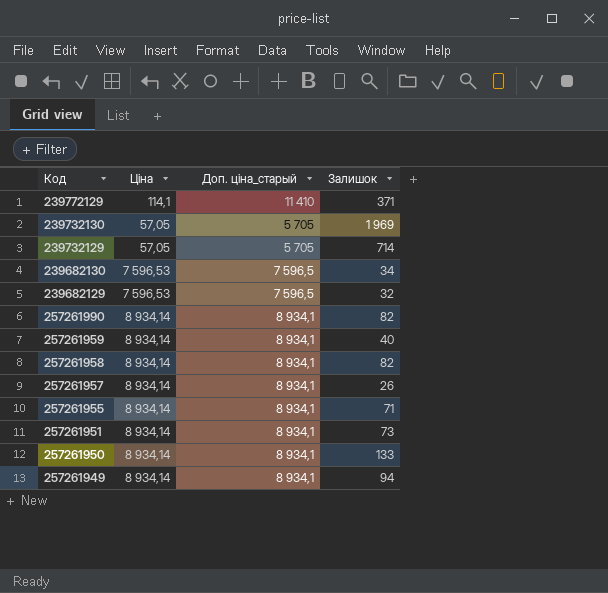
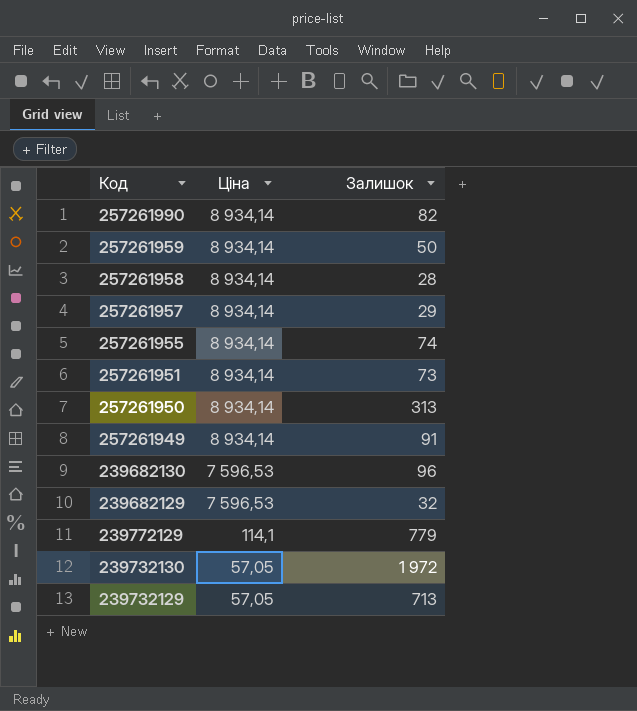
row order: none -> Ціна descending
column Доп. ціна_старый | position: 3 -> none
257261959 | Залишок: 40 -> 50
257261958 | Залишок: 82 -> 28
257261957 | Залишок: 26 -> 29
257261955 | Залишок: 71 -> 74
257261950 | Залишок: 133 -> 313
257261949 | Залишок: 94 -> 91
239682130 | Залишок: 34 -> 96
239772129 | Залишок: 371 -> 779
239732130 | Залишок: 1 969 -> 1 972
239732129 | Залишок: 714 -> 713

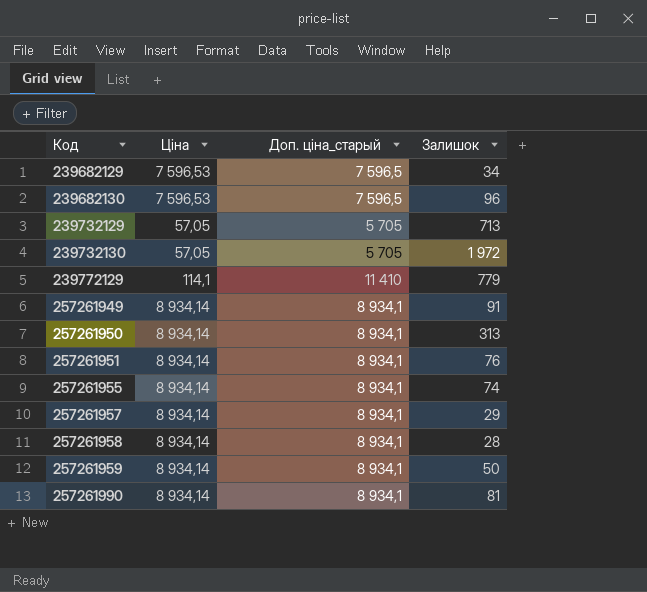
row order: Ціна descending -> Код ascending
column Доп. ціна_старый | position: none -> 3
239682129 | Залишок: 32 -> 34
257261951 | Залишок: 73 -> 76
257261990 | Залишок: 82 -> 81

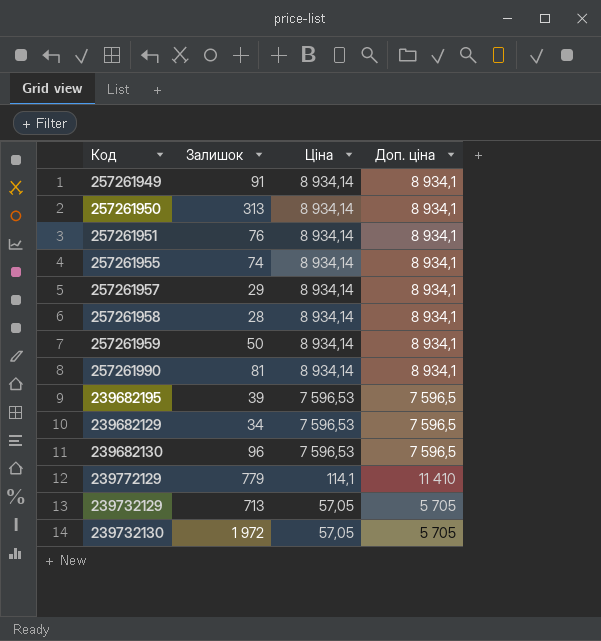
row order: Код ascending -> Ціна descending
column Залишок | position: 4 -> 2
column name: Доп. ціна_старый -> Доп. ціна
row 239682195: none -> 39 | 7 596,53 | 7 596,5

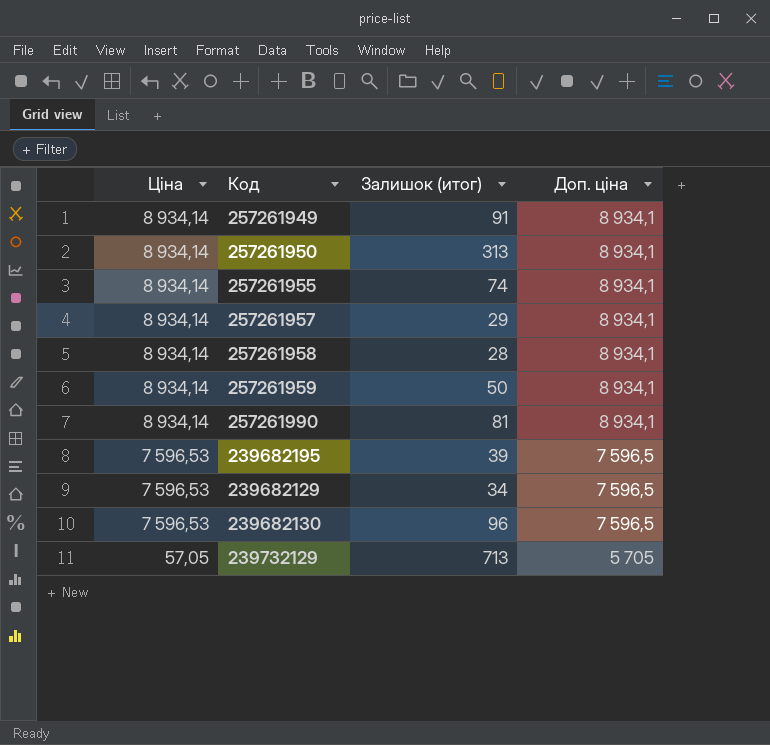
column Ціна | position: 3 -> 1
column name: Залишок -> Залишок (итог)
row 257261951: 76 | 8 934,14 | 8 934,1 -> none
row 239772129: 779 | 114,1 | 11 410 -> none
row 239732130: 1 972 | 57,05 | 5 705 -> none

